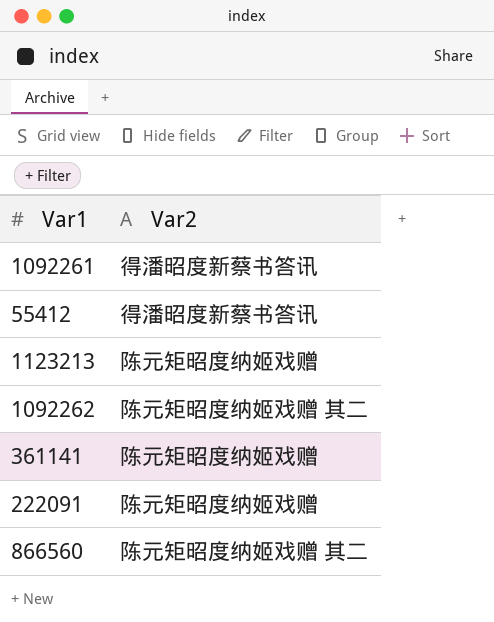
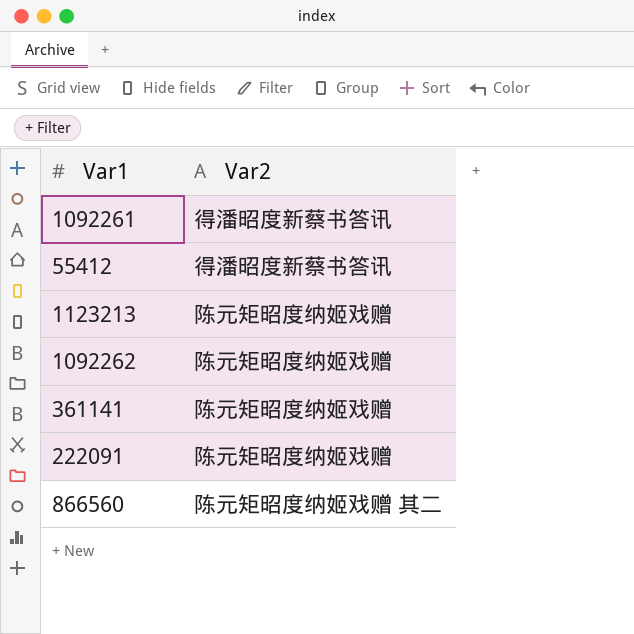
1092262 | Var2: 陈元矩昭度纳姬戏赠 其二 -> 陈元矩昭度纳姬戏赠

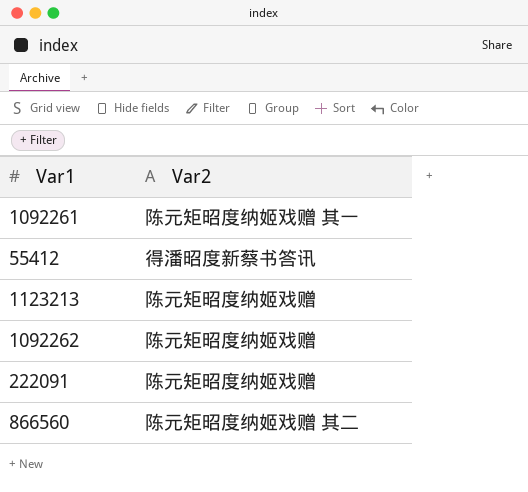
row 361141: 陈元矩昭度纳姬戏赠 -> none
1092261 | Var2: 得潘昭度新蔡书答讯 -> 陈元矩昭度纳姬戏赠 其一

